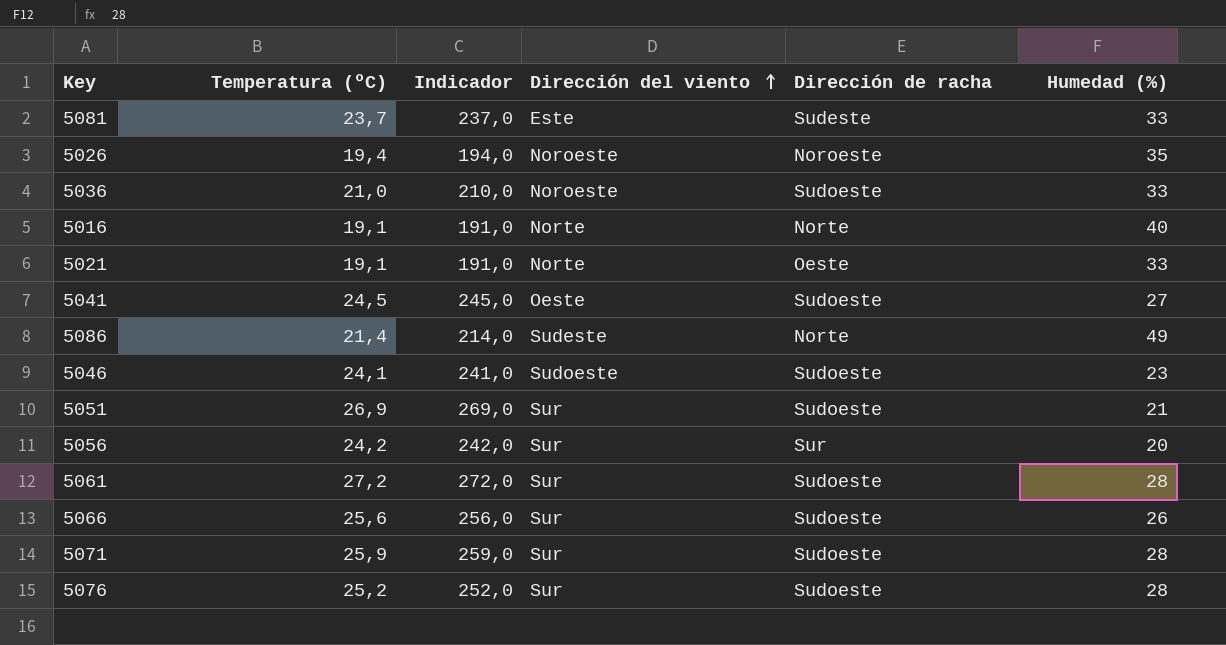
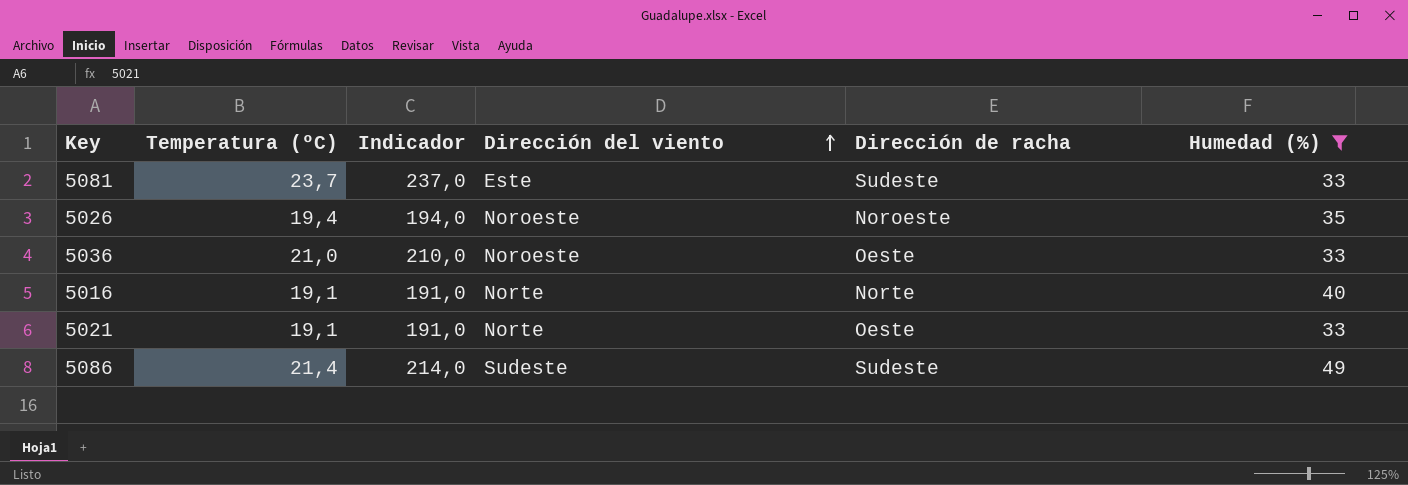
filter: none -> Humedad (%) >= 33
5036 | Dirección de racha: Sudoeste -> Oeste
5086 | Dirección de racha: Norte -> Sudeste

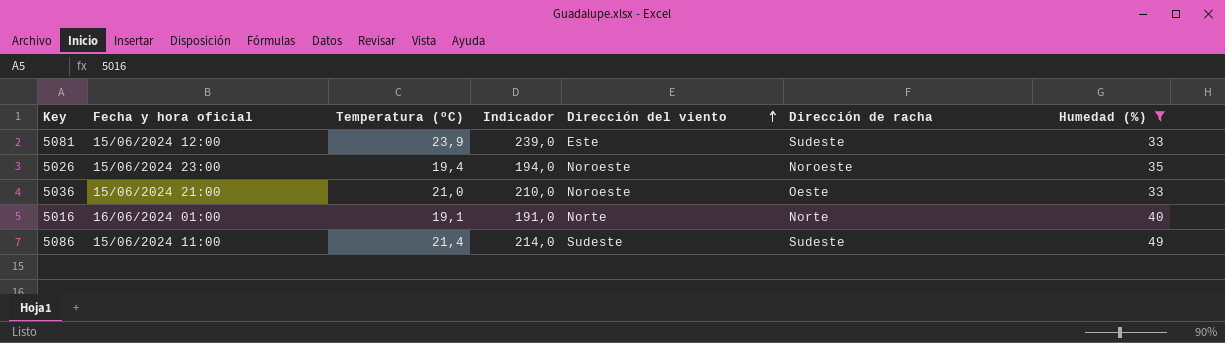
column Fecha y hora oficial | position: none -> 2
row 5021: 19,1 | 191,0 | Norte | Oeste | 33 -> none
5081 | Temperatura (ºC): 23,7 -> 23,9
5081 | Indicador: 237,0 -> 239,0

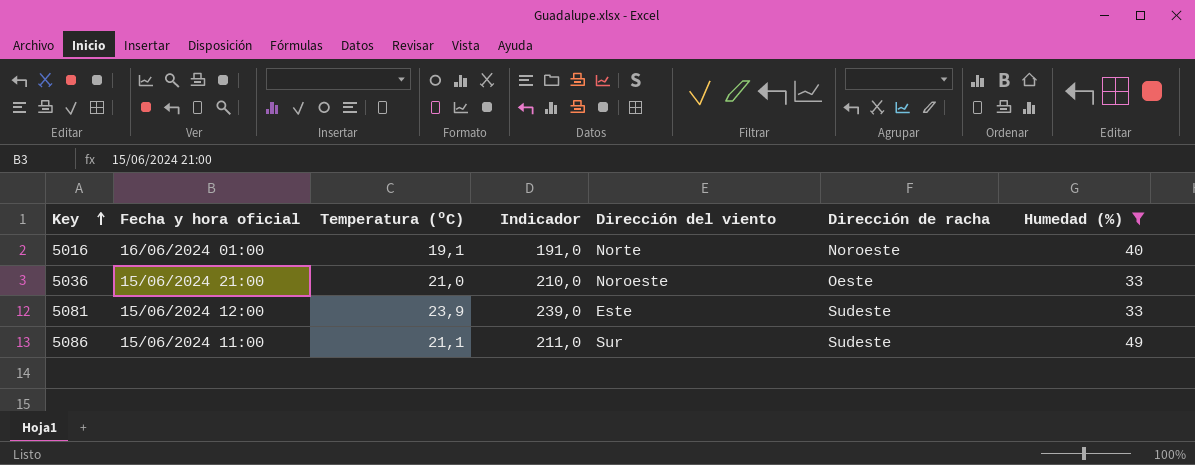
row order: Dirección del viento ascending -> Key ascending
row 5026: 15/06/2024 23:00 | 19,4 | 194,0 | Noroeste | Noroeste | 35 -> none
5016 | Dirección de racha: Norte -> Noroeste
5086 | Temperatura (ºC): 21,4 -> 21,1
5086 | Indicador: 214,0 -> 211,0
5086 | Dirección del viento: Sudeste -> Sur

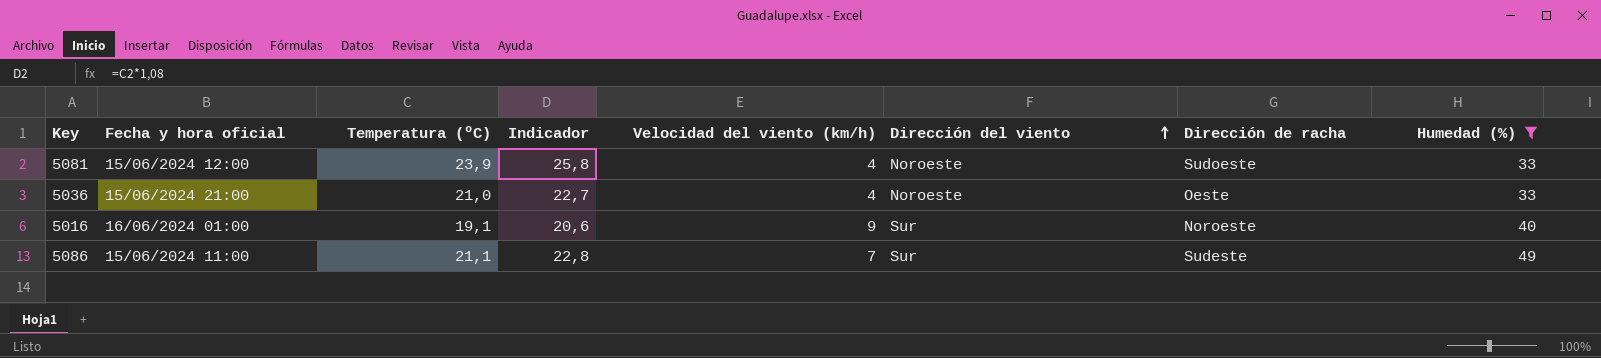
row order: Key ascending -> Dirección del viento ascending
column Indicador | formula: [Temperatura (ºC)] * 10 -> [Temperatura (ºC)] * 1,08
column Velocidad del viento (km/h) | position: none -> 5
5081 | Dirección del viento: Este -> Noroeste
5081 | Dirección de racha: Sudeste -> Sudoeste
5016 | Dirección del viento: Norte -> Sur

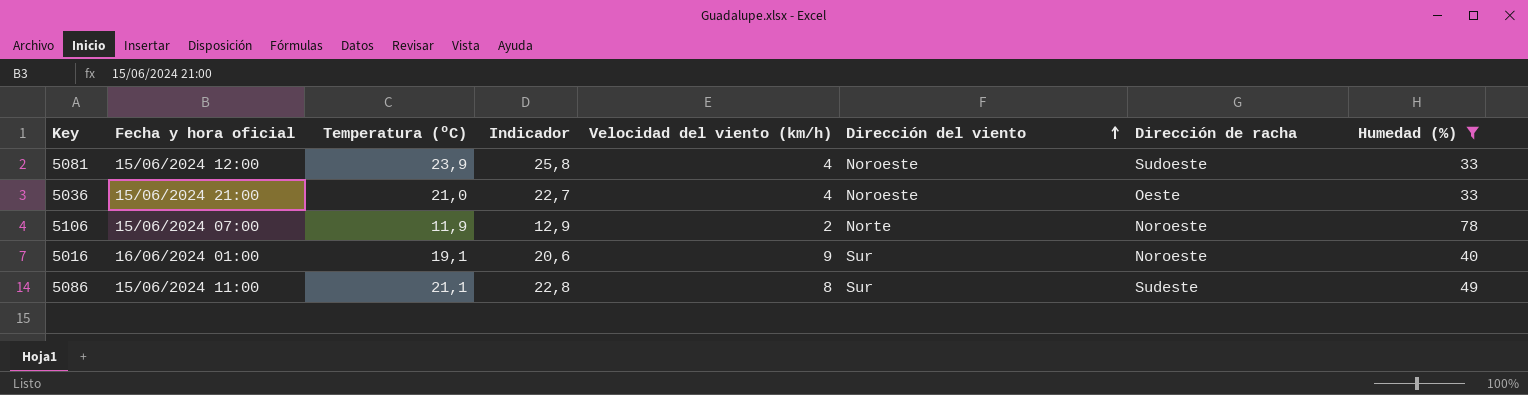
row 5106: none -> 15/06/2024 07:00 | 11,9 | 12,9 | 2 | Norte | Noroeste | 78
5086 | Velocidad del viento (km/h): 7 -> 8

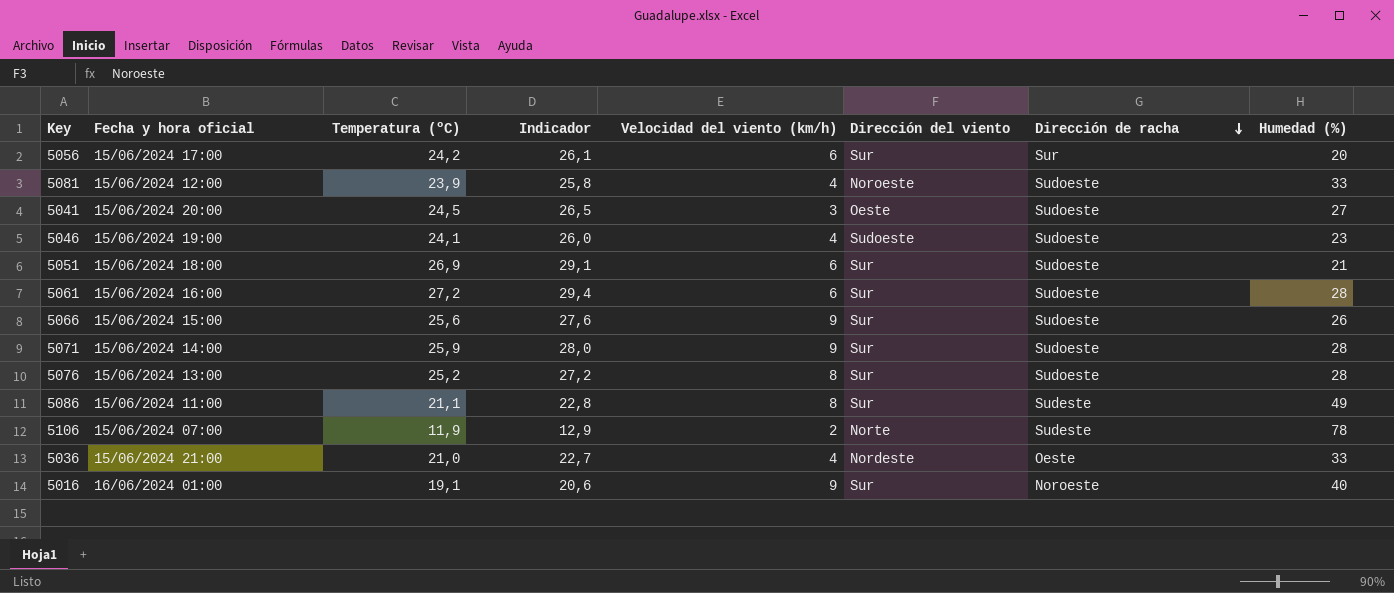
filter: Humedad (%) >= 33 -> none
row order: Dirección del viento ascending -> Dirección de racha descending
5106 | Dirección de racha: Noroeste -> Sudeste
5036 | Dirección del viento: Noroeste -> Nordeste

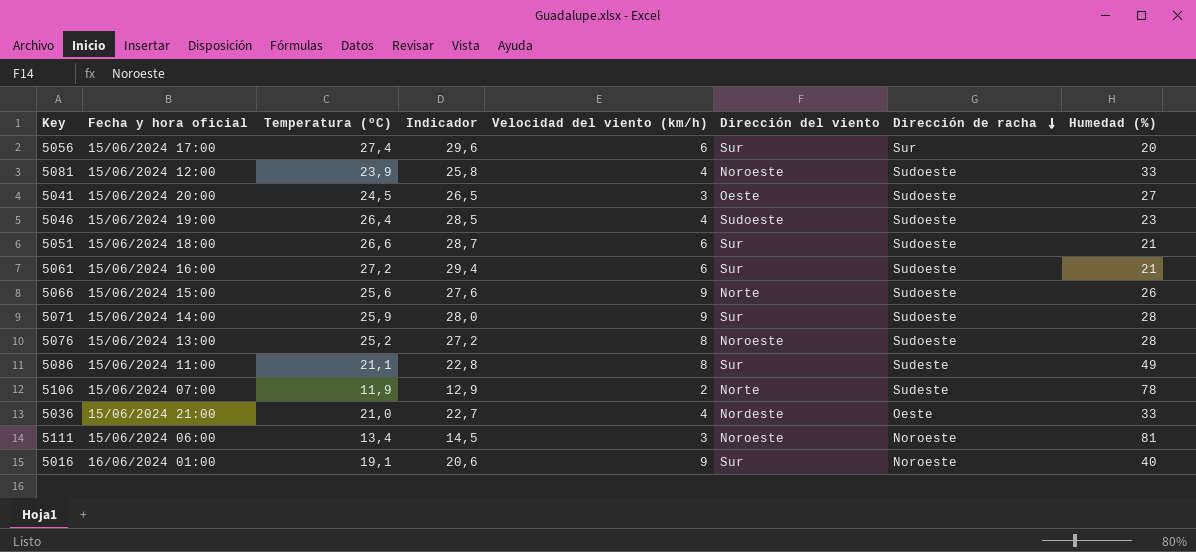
5056 | Temperatura (ºC): 24,2 -> 27,4
5056 | Indicador: 26,1 -> 29,6
5046 | Temperatura (ºC): 24,1 -> 26,4
5046 | Indicador: 26,0 -> 28,5
5051 | Temperatura (ºC): 26,9 -> 26,6
5051 | Indicador: 29,1 -> 28,7
5061 | Humedad (%): 28 -> 21
5066 | Dirección del viento: Sur -> Norte
5076 | Dirección del viento: Sur -> Noroeste
row 5111: none -> 15/06/2024 06:00 | 13,4 | 14,5 | 3 | Noroeste | Noroeste | 81

